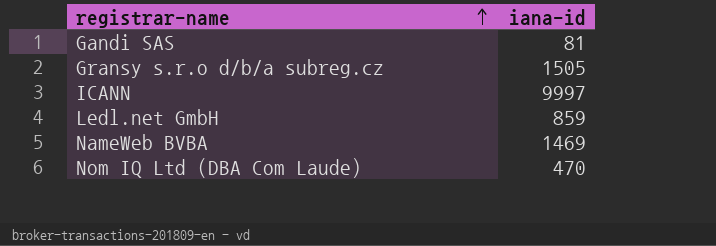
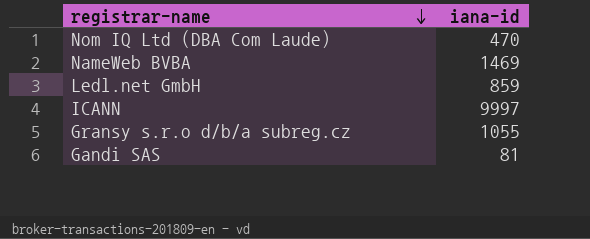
row order: registrar-name ascending -> registrar-name descending
Gransy s.r.o d/b/a subreg.cz | iana-id: 1505 -> 1055

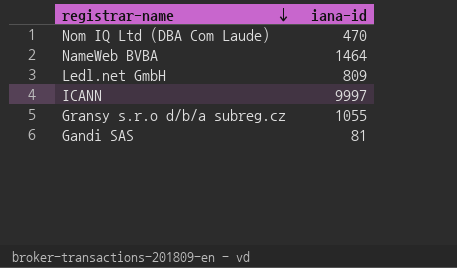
NameWeb BVBA | iana-id: 1469 -> 1464
Ledl.net GmbH | iana-id: 859 -> 809

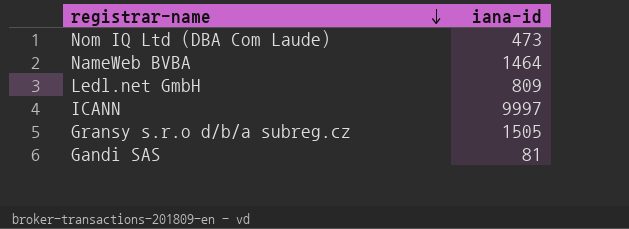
Nom IQ Ltd (DBA Com Laude) | iana-id: 470 -> 473
Gransy s.r.o d/b/a subreg.cz | iana-id: 1055 -> 1505

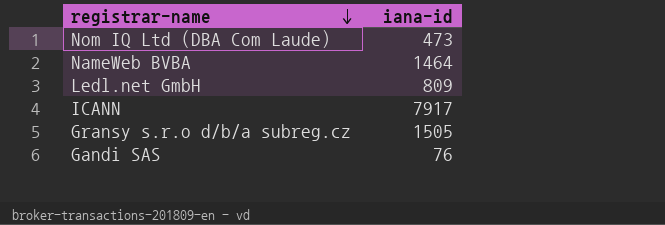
ICANN | iana-id: 9997 -> 7917
Gandi SAS | iana-id: 81 -> 76

